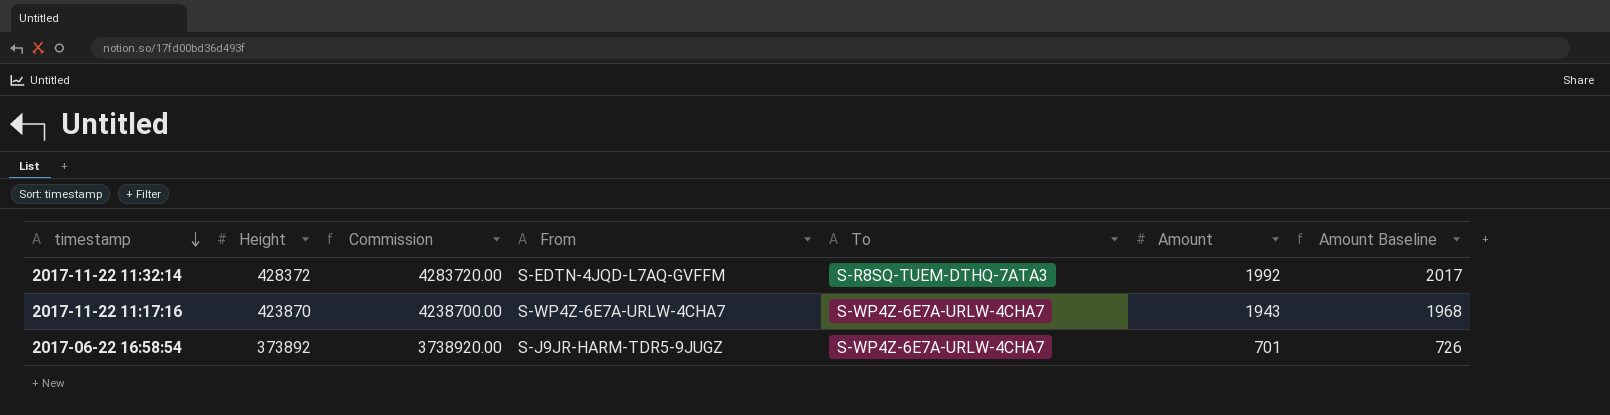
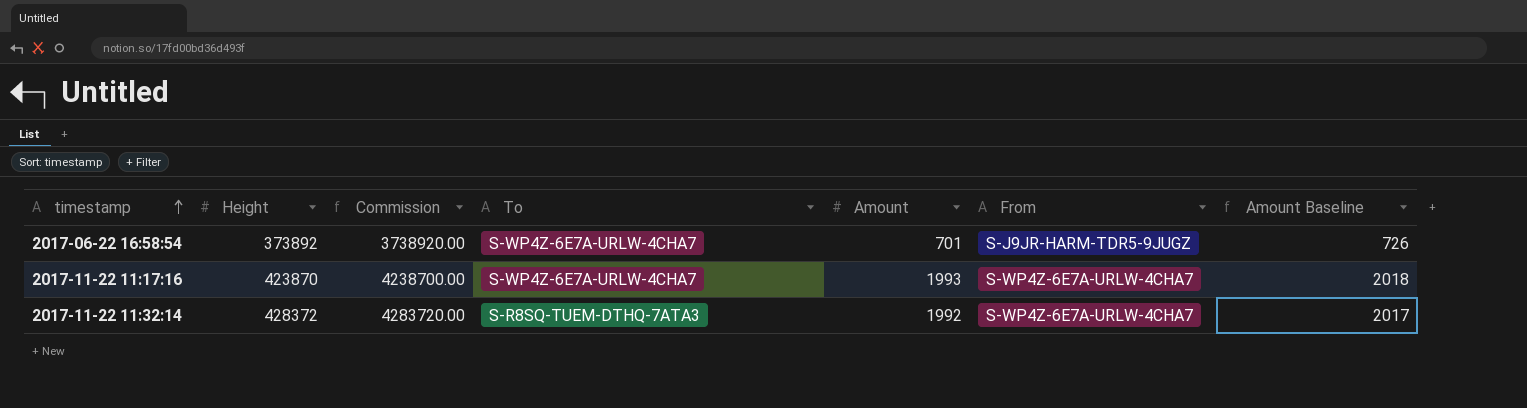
row order: timestamp descending -> timestamp ascending
column From | position: 4 -> 6
2017-11-22 11:17:16 | Amount: 1943 -> 1993
2017-11-22 11:17:16 | Amount Baseline: 1968 -> 2018
2017-11-22 11:32:14 | From: S-EDTN-4JQD-L7AQ-GVFFM -> S-WP4Z-6E7A-URLW-4CHA7

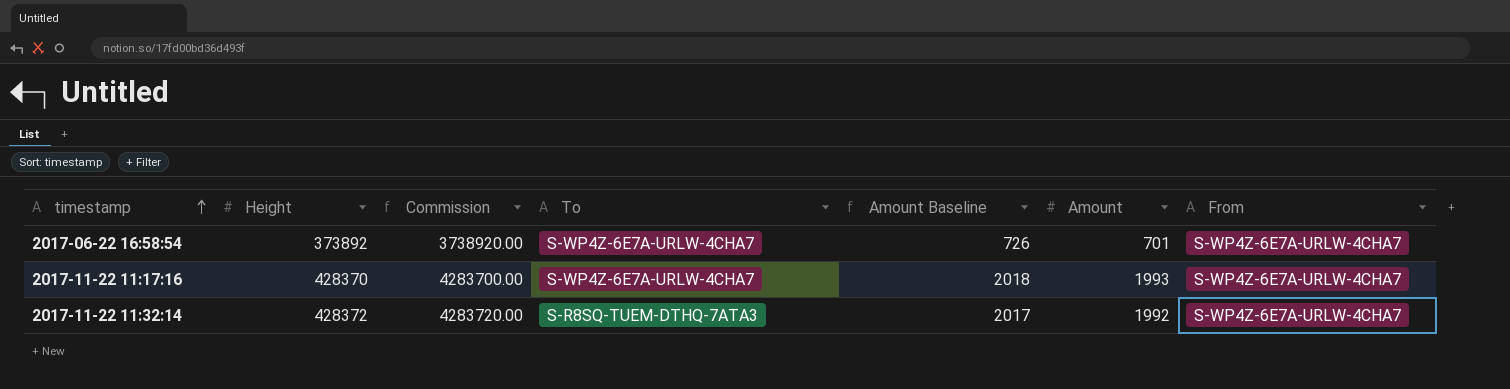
column Amount Baseline | position: 7 -> 5
2017-06-22 16:58:54 | From: S-J9JR-HARM-TDR5-9JUGZ -> S-WP4Z-6E7A-URLW-4CHA7
2017-11-22 11:17:16 | Height: 423870 -> 428370
2017-11-22 11:17:16 | Commission: 4238700.00 -> 4283700.00

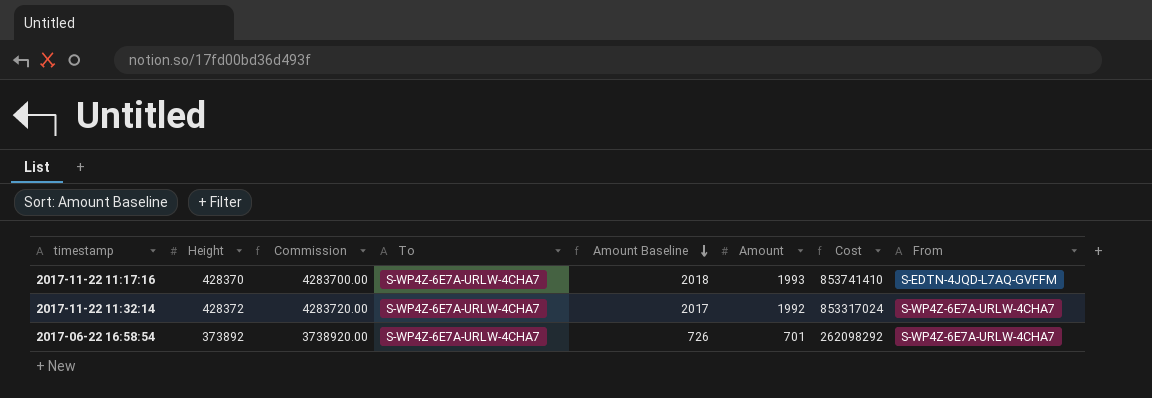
row order: timestamp ascending -> Amount Baseline descending
column Cost | formula: none -> [Height] * [Amount]
2017-11-22 11:17:16 | From: S-WP4Z-6E7A-URLW-4CHA7 -> S-EDTN-4JQD-L7AQ-GVFFM
2017-11-22 11:32:14 | To: S-R8SQ-TUEM-DTHQ-7ATA3 -> S-WP4Z-6E7A-URLW-4CHA7

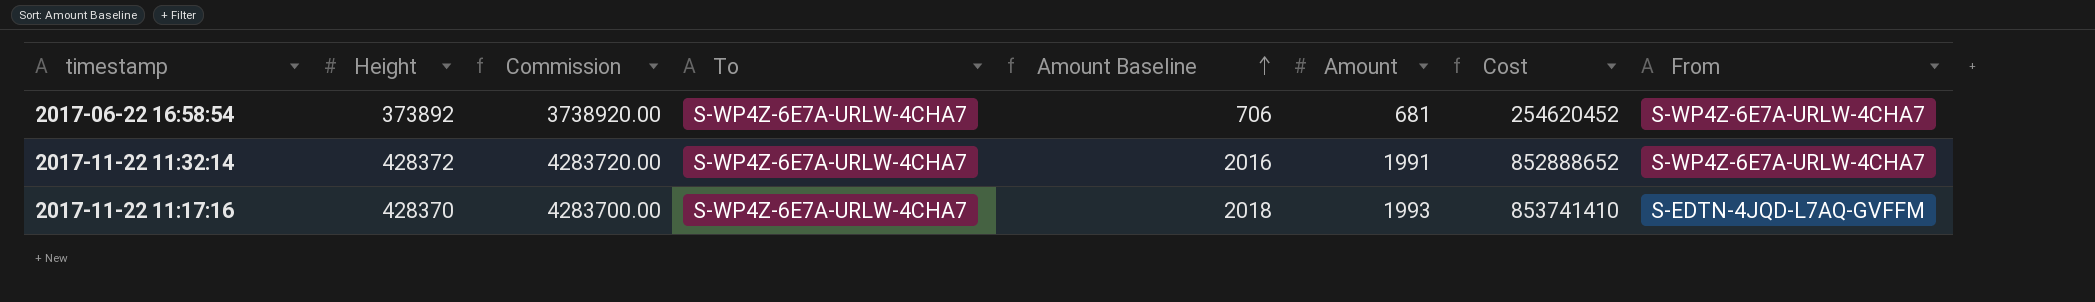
row order: Amount Baseline descending -> Amount Baseline ascending
2017-06-22 16:58:54 | Amount Baseline: 726 -> 706
2017-06-22 16:58:54 | Amount: 701 -> 681
2017-06-22 16:58:54 | Cost: 262098292 -> 254620452
2017-11-22 11:32:14 | Amount Baseline: 2017 -> 2016
2017-11-22 11:32:14 | Amount: 1992 -> 1991
2017-11-22 11:32:14 | Cost: 853317024 -> 852888652

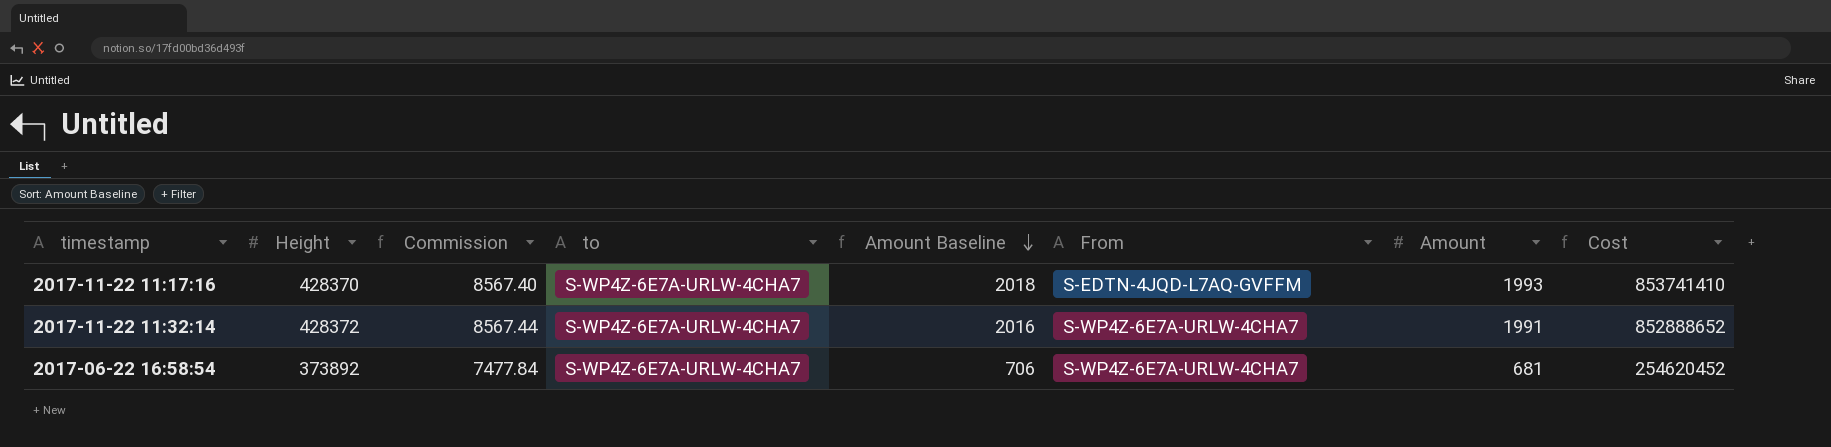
row order: Amount Baseline ascending -> Amount Baseline descending
column Commission | formula: [Height] * 10 -> [Height] * 0.02
column name: To -> to
column From | position: 8 -> 6

